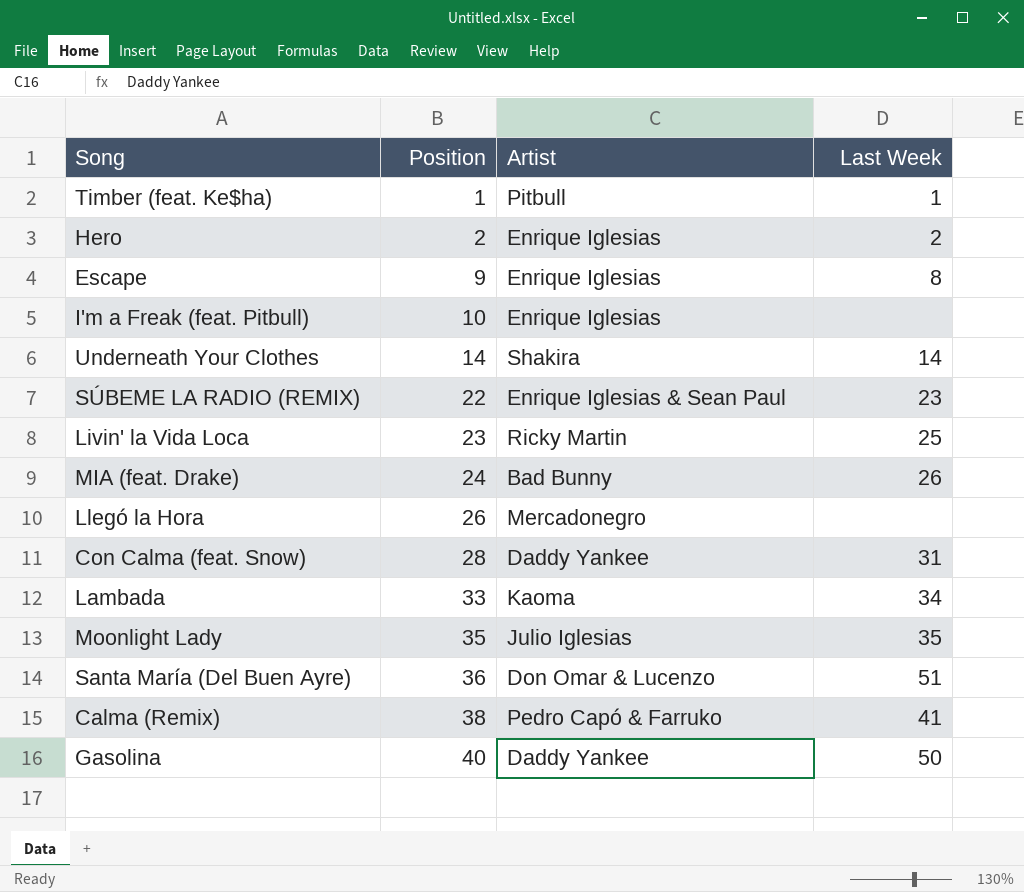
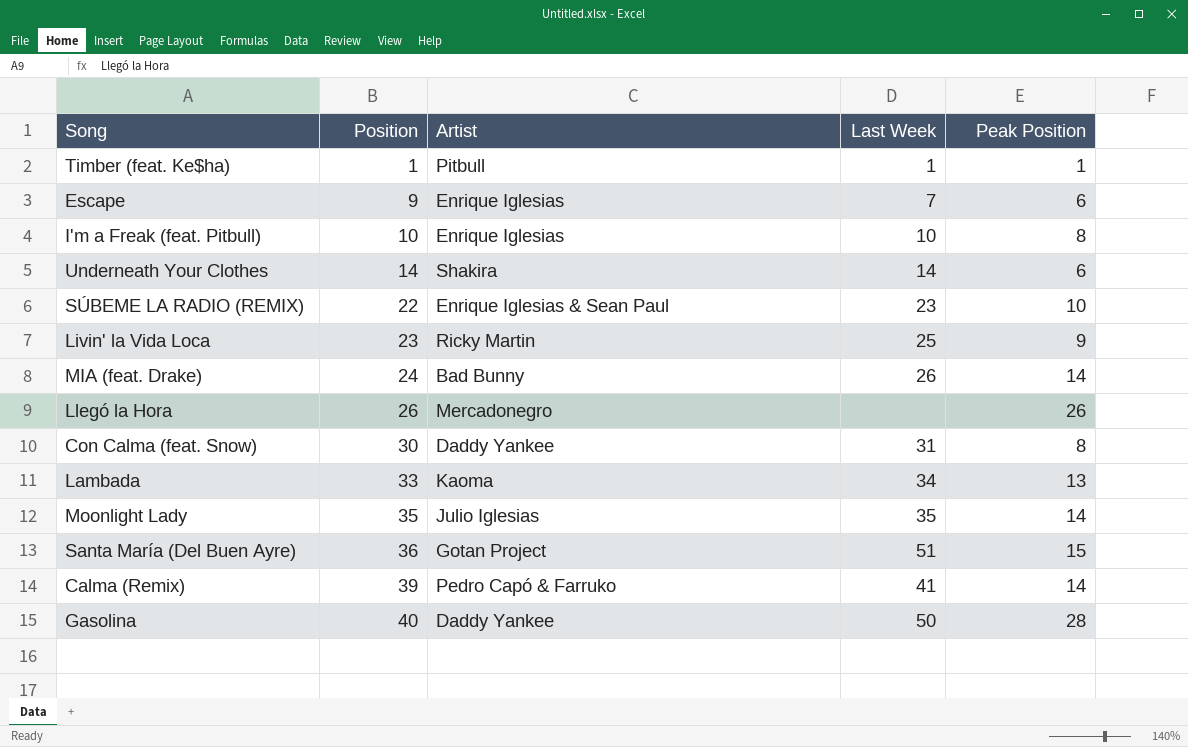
column Peak Position | position: none -> 5
row Hero: 2 | Enrique Iglesias | 2 -> none
Escape | Last Week: 8 -> 7
I'm a Freak (feat. Pitbull) | Last Week: none -> 10
Con Calma (feat. Snow) | Position: 28 -> 30
Santa María (Del Buen Ayre) | Artist: Don Omar & Lucenzo -> Gotan Project
Calma (Remix) | Position: 38 -> 39

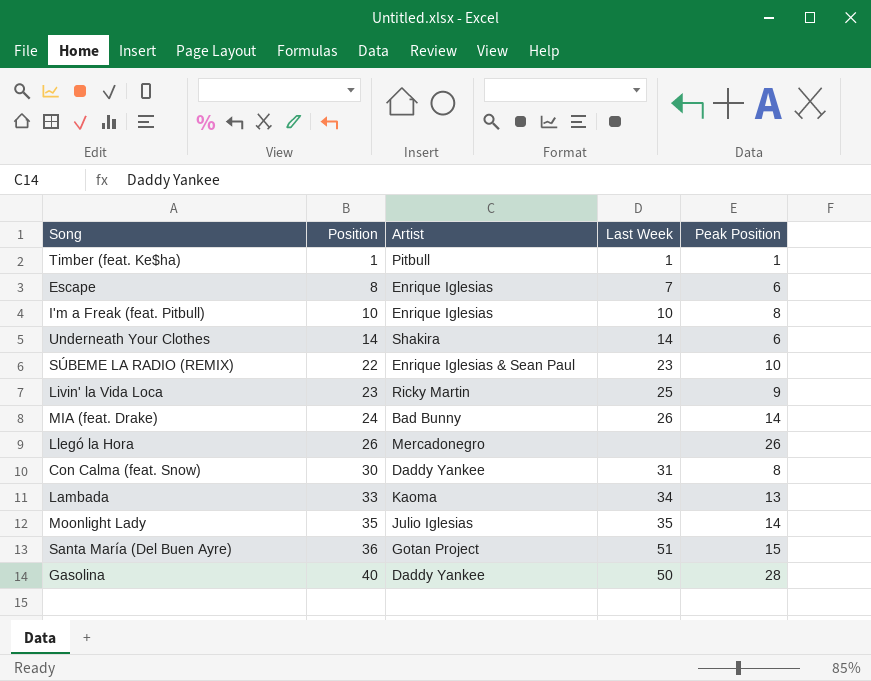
row Calma (Remix): 39 | Pedro Capó & Farruko | 41 | 14 -> none
Escape | Position: 9 -> 8

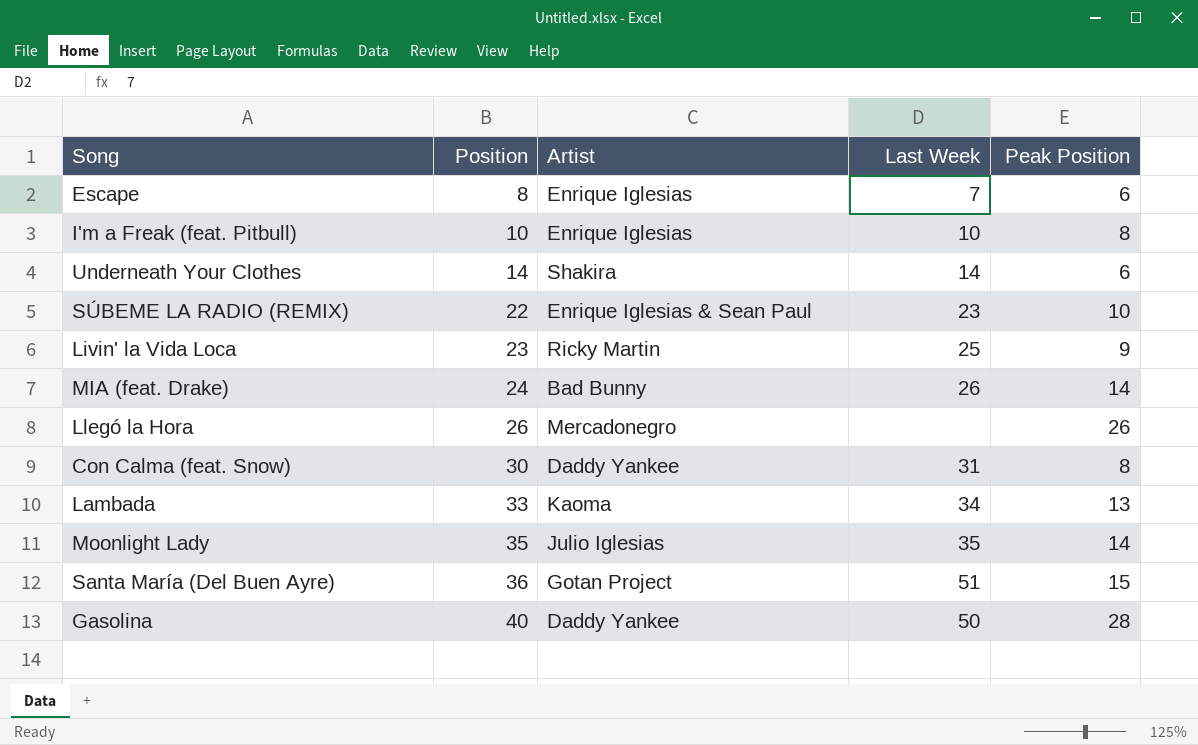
row Timber (feat. Ke$ha): 1 | Pitbull | 1 | 1 -> none

